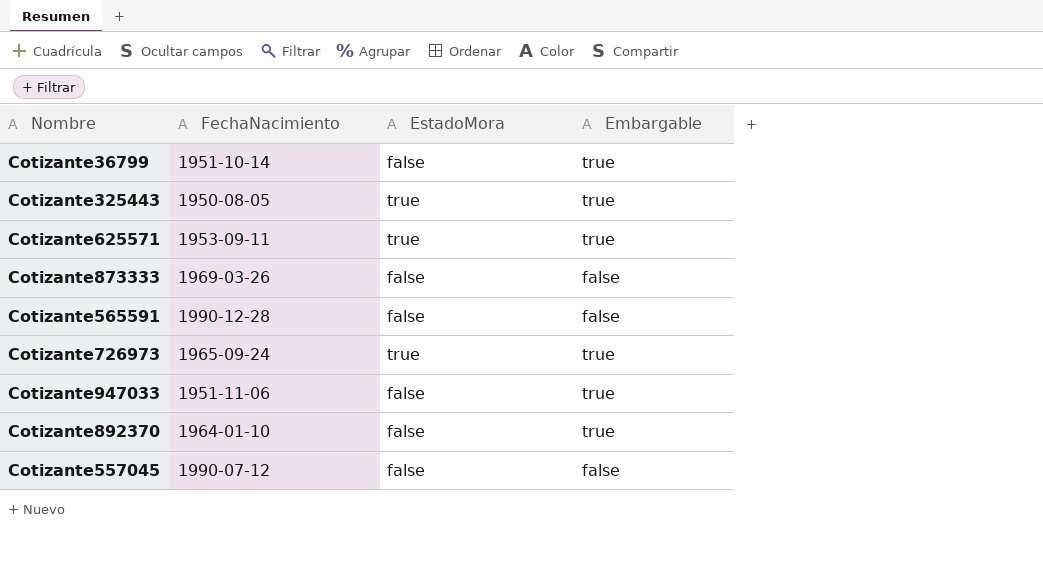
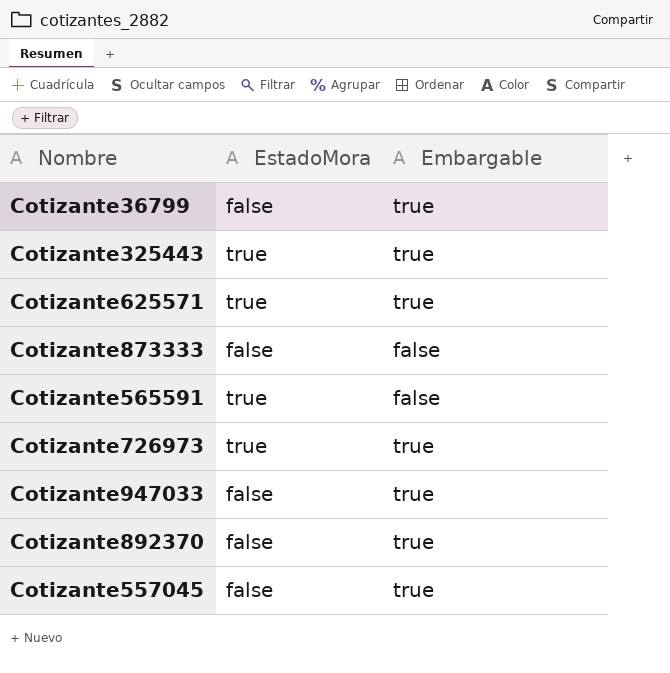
column FechaNacimiento | position: 2 -> none
Cotizante565591 | EstadoMora: false -> true
Cotizante557045 | Embargable: false -> true

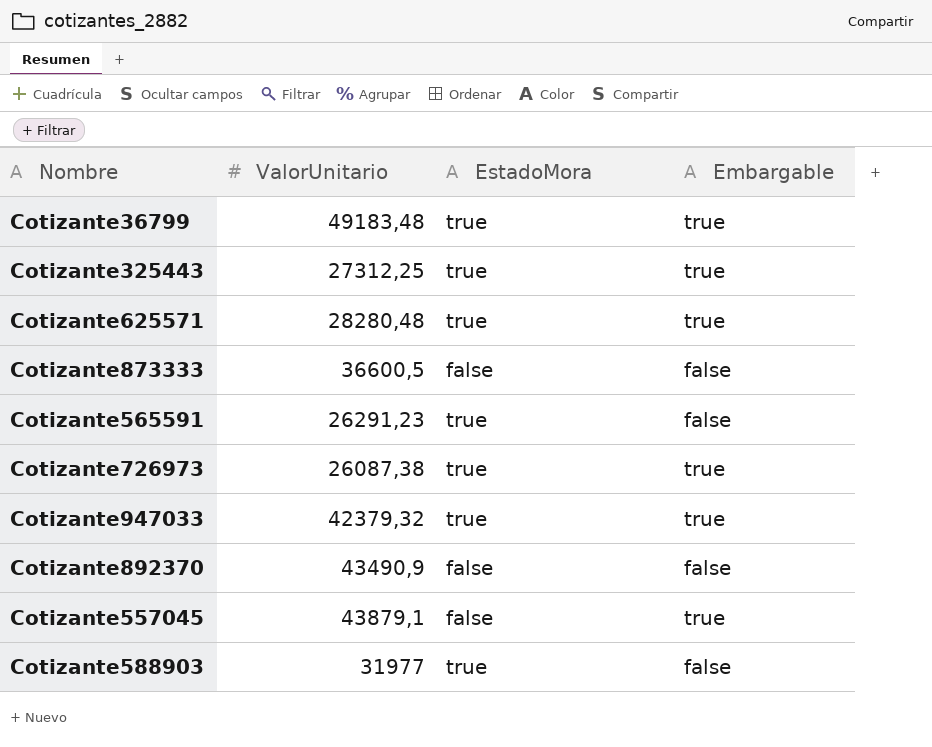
column ValorUnitario | position: none -> 2
Cotizante36799 | EstadoMora: false -> true
Cotizante947033 | EstadoMora: false -> true
Cotizante892370 | Embargable: true -> false
row Cotizante588903: none -> 31977 | true | false

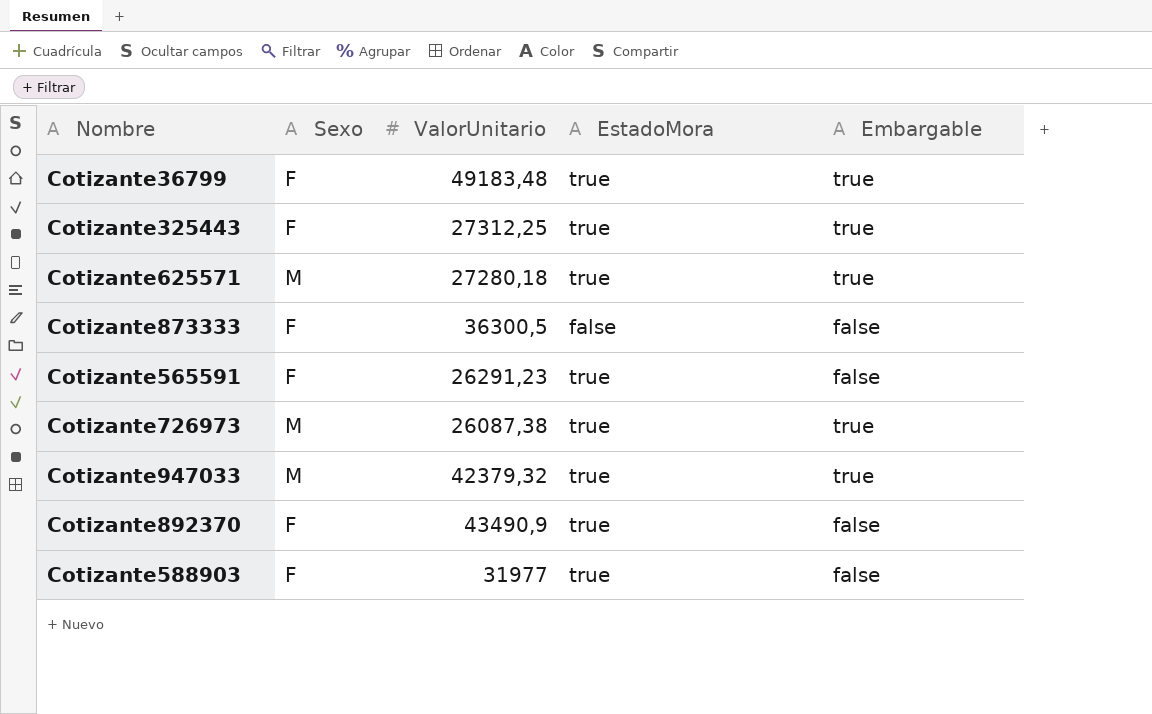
column Sexo | position: none -> 2
row Cotizante557045: 43879,1 | false | true -> none
Cotizante625571 | ValorUnitario: 28280,48 -> 27280,18
Cotizante873333 | ValorUnitario: 36600,5 -> 36300,5
Cotizante892370 | EstadoMora: false -> true

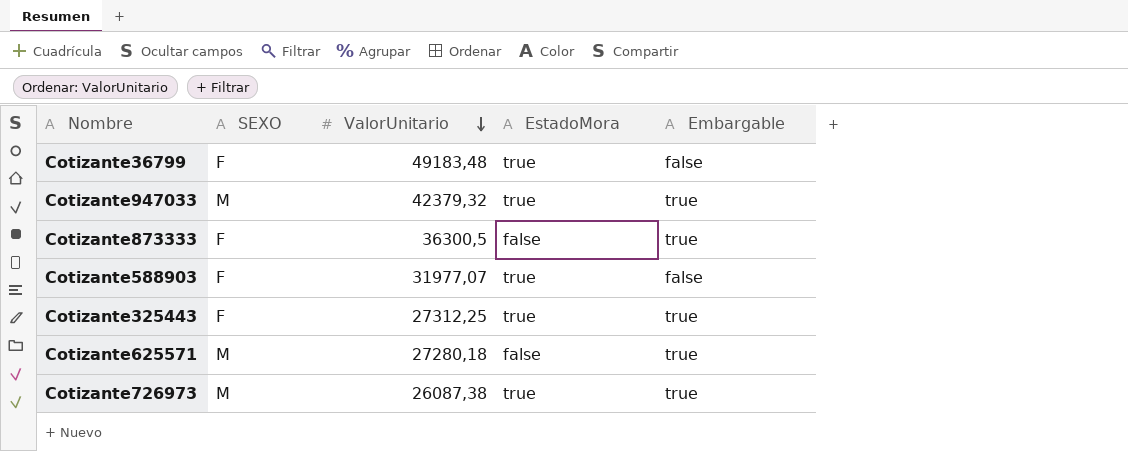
row order: none -> ValorUnitario descending
column name: Sexo -> SEXO
row Cotizante565591: F | 26291,23 | true | false -> none
row Cotizante892370: F | 43490,9 | true | false -> none
Cotizante36799 | Embargable: true -> false
Cotizante873333 | Embargable: false -> true
Cotizante588903 | ValorUnitario: 31977 -> 31977,07
Cotizante625571 | EstadoMora: true -> false

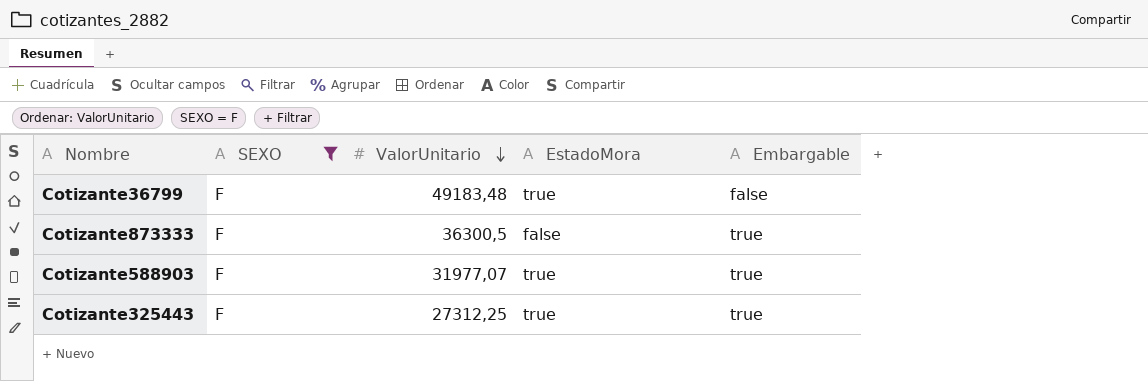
filter: none -> SEXO = F
Cotizante588903 | Embargable: false -> true

